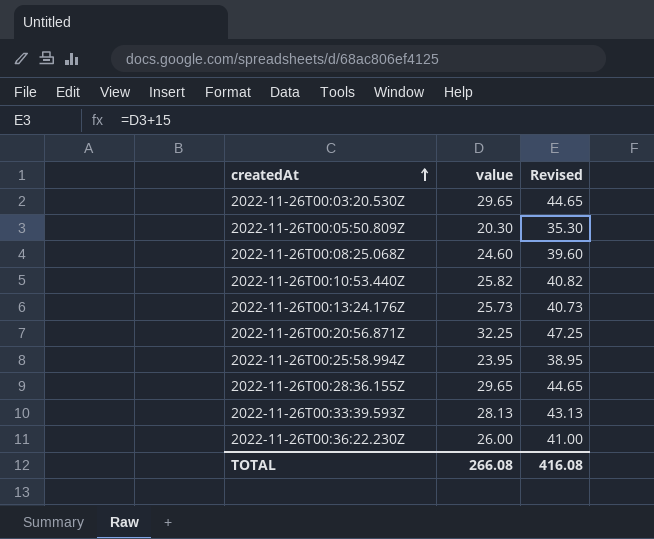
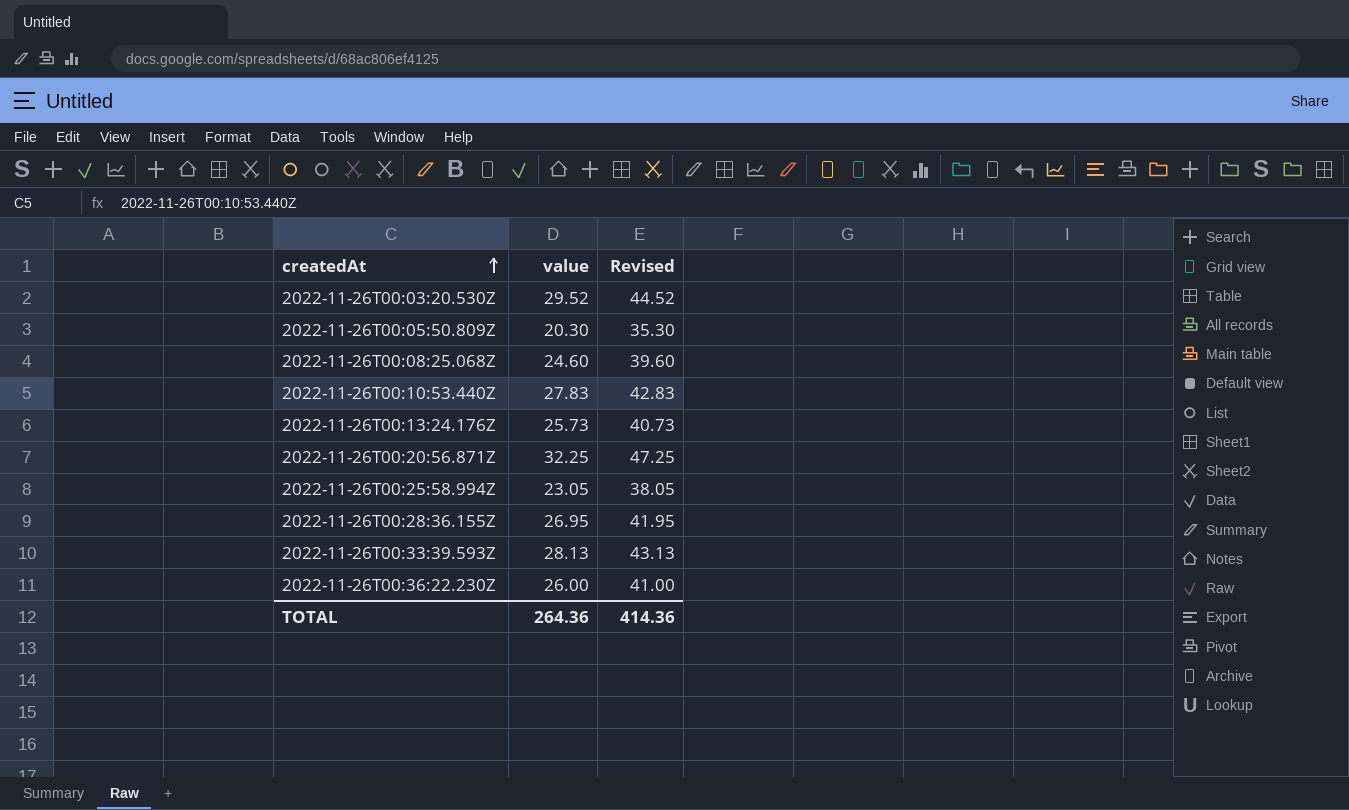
2022-11-26T00:03:20.530Z | value: 29.65 -> 29.52
2022-11-26T00:03:20.530Z | Revised: 44.65 -> 44.52
2022-11-26T00:10:53.440Z | value: 25.82 -> 27.83
2022-11-26T00:10:53.440Z | Revised: 40.82 -> 42.83
2022-11-26T00:25:58.994Z | value: 23.95 -> 23.05
2022-11-26T00:25:58.994Z | Revised: 38.95 -> 38.05
2022-11-26T00:28:36.155Z | value: 29.65 -> 26.95
2022-11-26T00:28:36.155Z | Revised: 44.65 -> 41.95
TOTAL | value: 266.08 -> 264.36
TOTAL | Revised: 416.08 -> 414.36

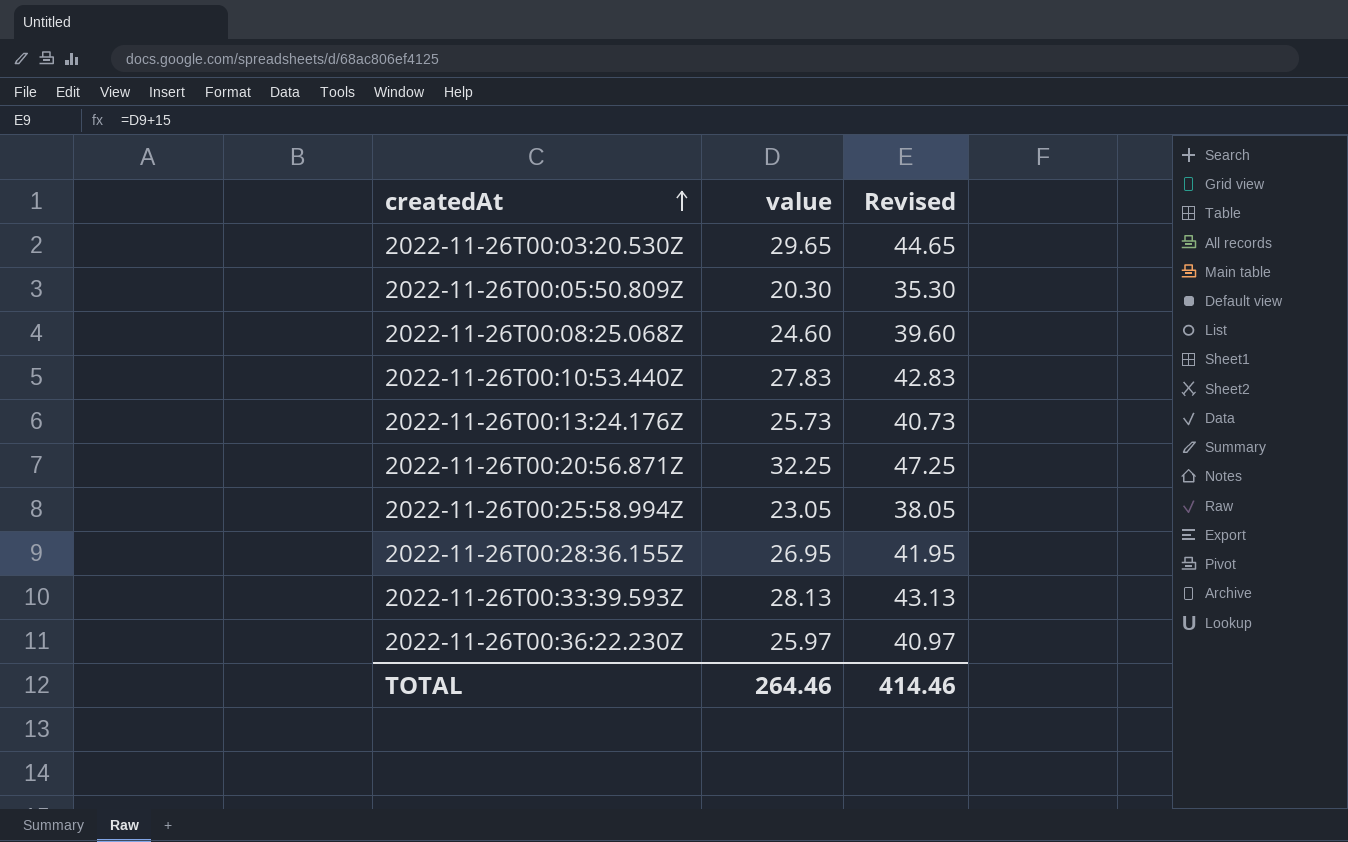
2022-11-26T00:03:20.530Z | value: 29.52 -> 29.65
2022-11-26T00:03:20.530Z | Revised: 44.52 -> 44.65
2022-11-26T00:36:22.230Z | value: 26.00 -> 25.97
2022-11-26T00:36:22.230Z | Revised: 41.00 -> 40.97
TOTAL | value: 264.36 -> 264.46
TOTAL | Revised: 414.36 -> 414.46

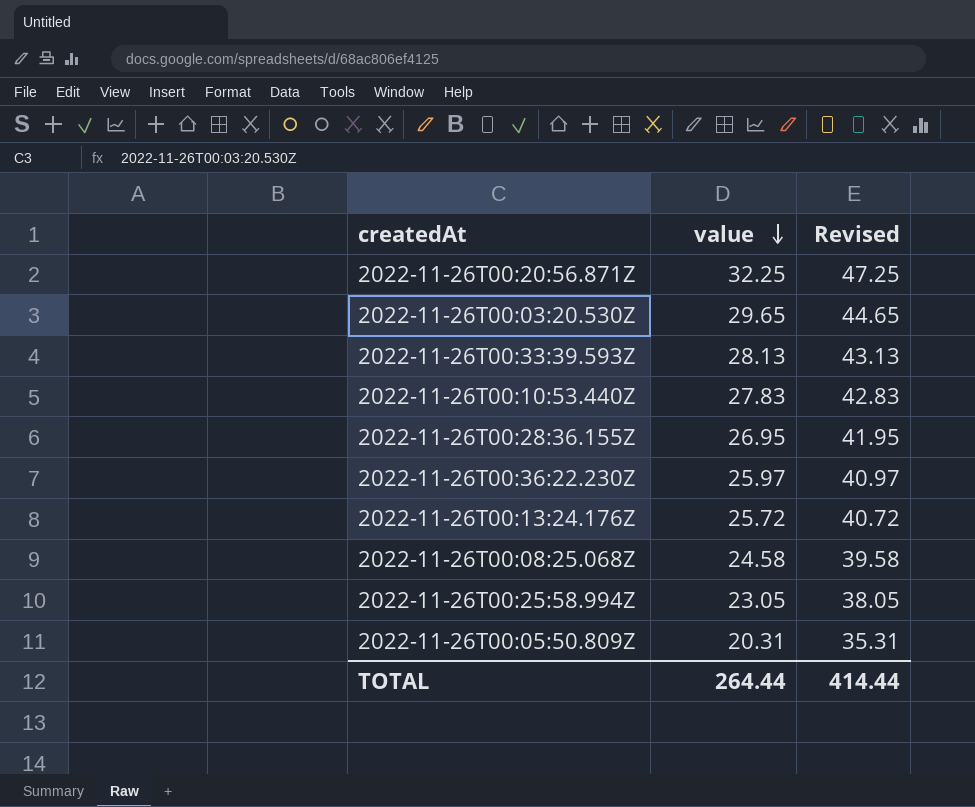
row order: createdAt ascending -> value descending
2022-11-26T00:13:24.176Z | value: 25.73 -> 25.72
2022-11-26T00:13:24.176Z | Revised: 40.73 -> 40.72
2022-11-26T00:08:25.068Z | value: 24.60 -> 24.58
2022-11-26T00:08:25.068Z | Revised: 39.60 -> 39.58
2022-11-26T00:05:50.809Z | value: 20.30 -> 20.31
2022-11-26T00:05:50.809Z | Revised: 35.30 -> 35.31
TOTAL | value: 264.46 -> 264.44
TOTAL | Revised: 414.46 -> 414.44

